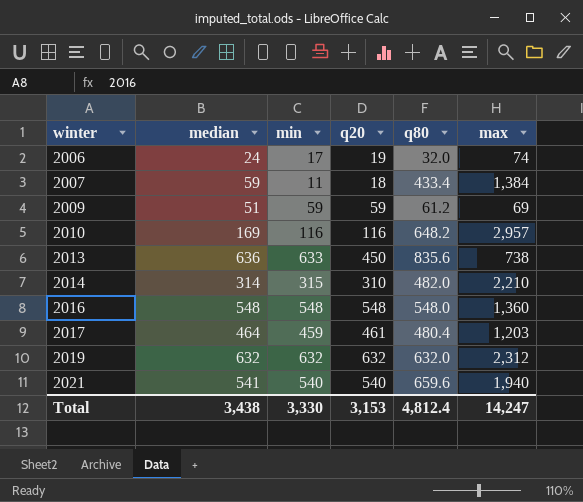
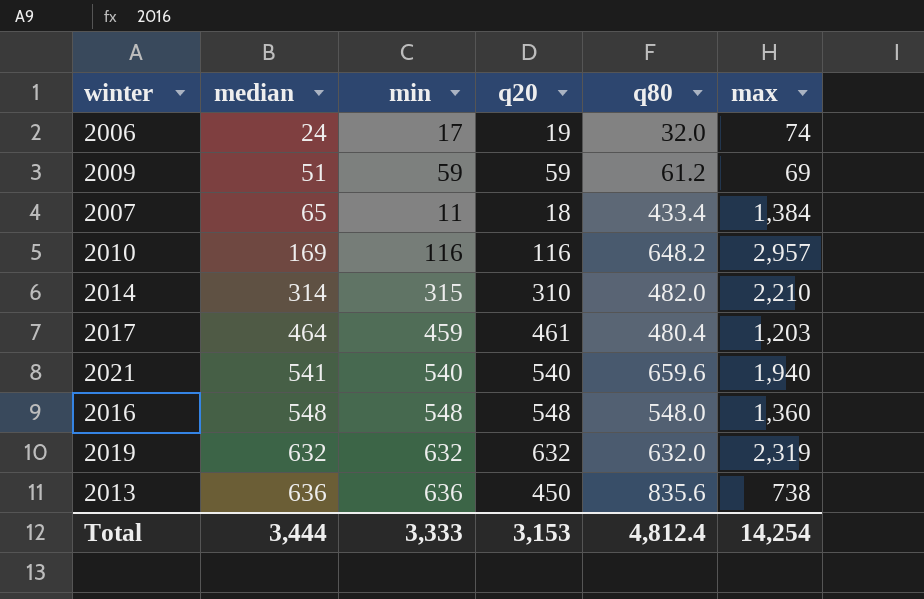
row order: winter ascending -> median ascending
2007 | median: 59 -> 65
2019 | max: 2,312 -> 2,319
2013 | min: 633 -> 636
Total | median: 3,438 -> 3,444
Total | min: 3,330 -> 3,333
Total | max: 14,247 -> 14,254

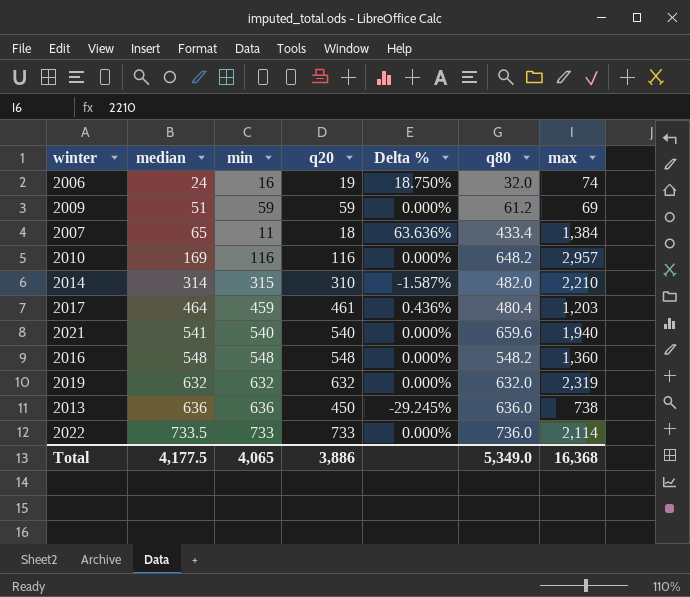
column Delta % | formula: none -> ([q20] - [min]) / [min]
2006 | min: 17 -> 16
2016 | q80: 548.0 -> 548.2
2013 | q80: 835.6 -> 636.0
row 2022: none -> 733.5 | 733 | 733 | 0.000% | 736.0 | 2,114
Total | median: 3,444 -> 4,177.5
Total | min: 3,333 -> 4,065
Total | q20: 3,153 -> 3,886
Total | q80: 4,812.4 -> 5,349.0
Total | max: 14,254 -> 16,368

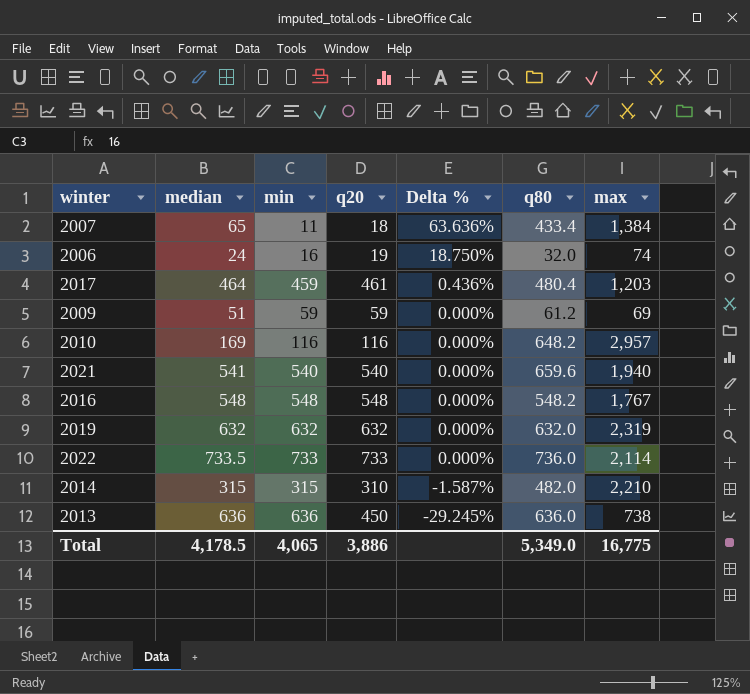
row order: median ascending -> Delta % descending
2016 | max: 1,360 -> 1,767
2014 | median: 314 -> 315
Total | median: 4,177.5 -> 4,178.5
Total | max: 16,368 -> 16,775

